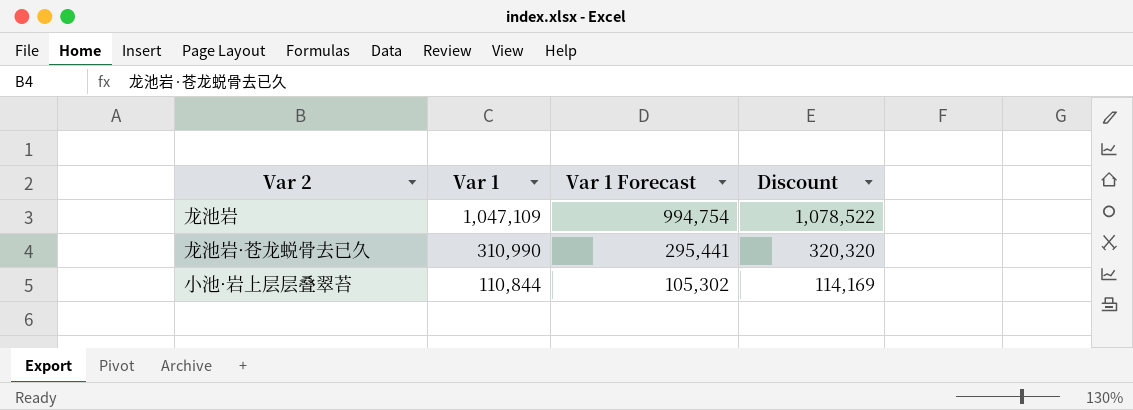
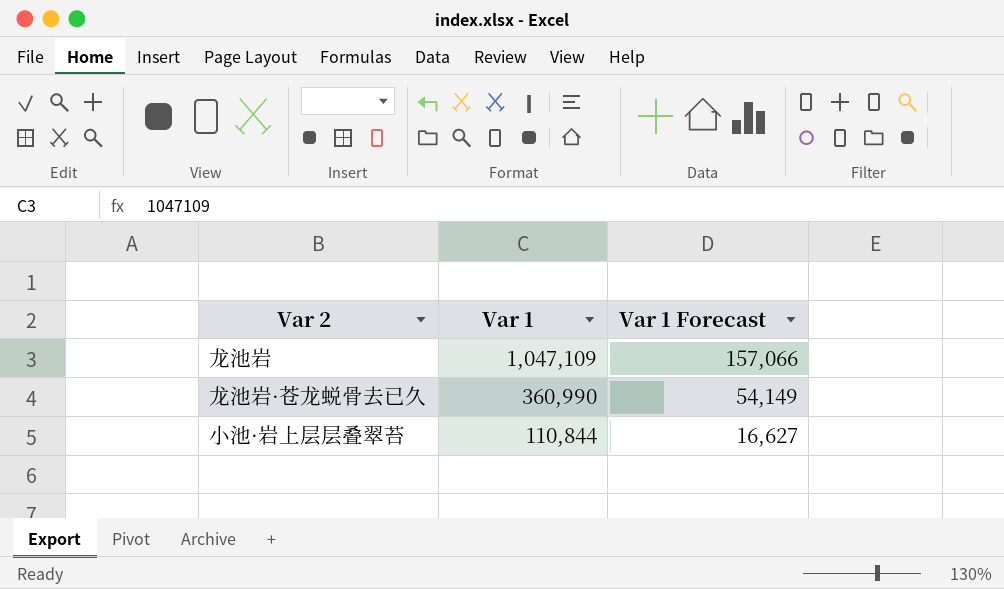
column Discount | formula: [Var 1] * 1.03 -> none
column Var 1 Forecast | formula: [Var 1] * 0.95 -> [Var 1] * 0.15
龙池岩·苍龙蜕骨去已久 | Var 1: 310,990 -> 360,990

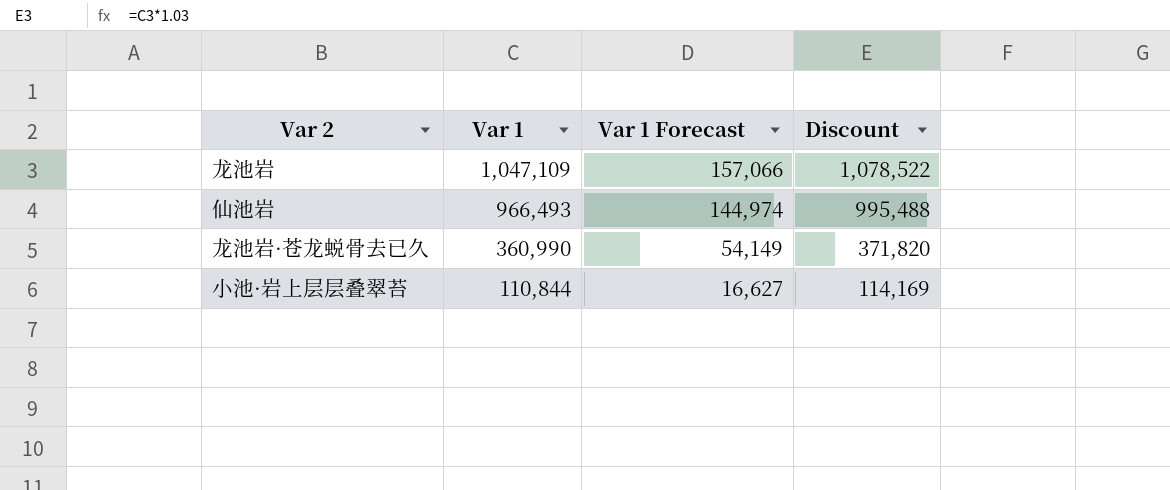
column Discount | formula: none -> [Var 1] * 1.03
row 仙池岩: none -> 966,493 | 144,974 | 995,488

